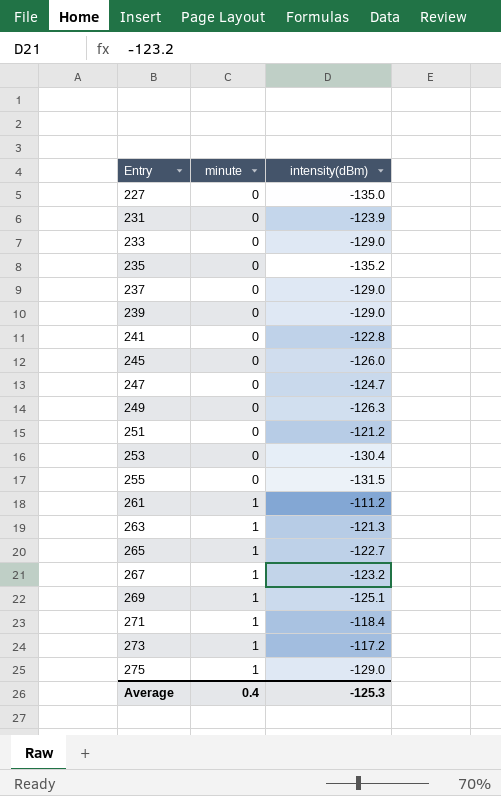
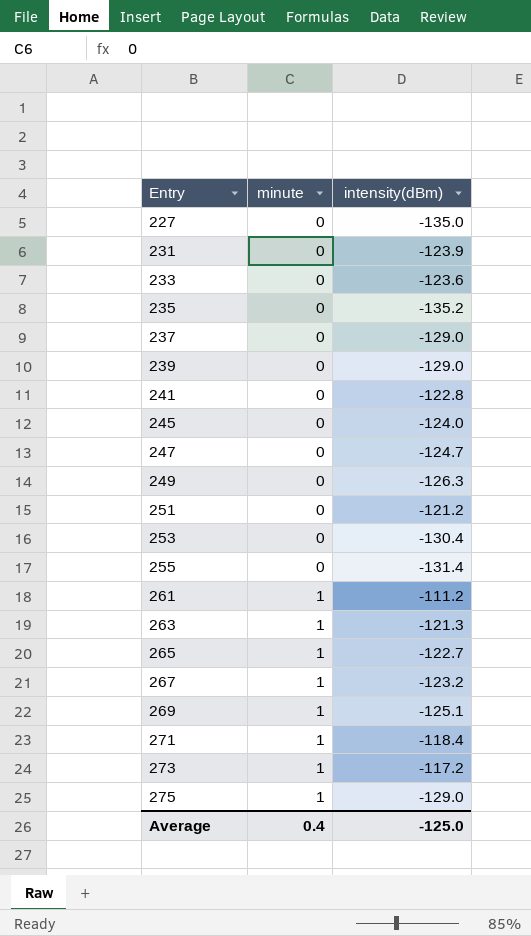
233 | intensity(dBm): -129.0 -> -123.6
245 | intensity(dBm): -126.0 -> -124.0
255 | intensity(dBm): -131.5 -> -131.4
Average | intensity(dBm): -125.3 -> -125.0

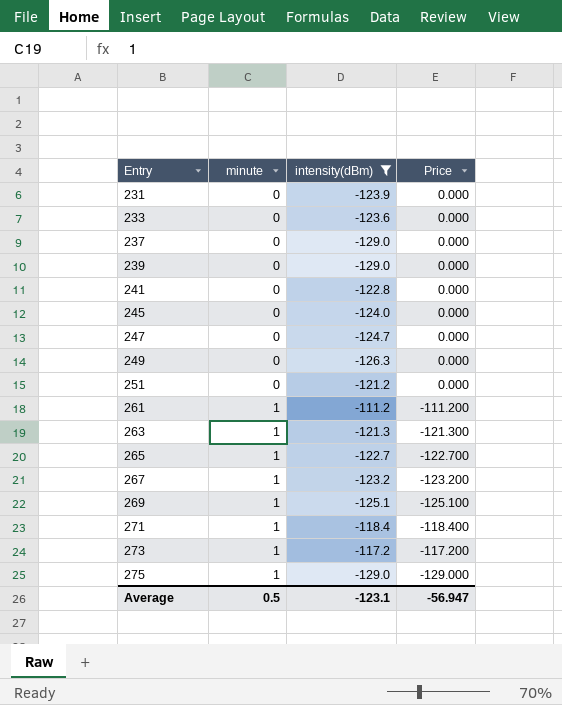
filter: none -> intensity(dBm) >= -129.0
column Price | formula: none -> [minute] * [intensity(dBm)]
Average | minute: 0.4 -> 0.5
Average | intensity(dBm): -125.0 -> -123.1

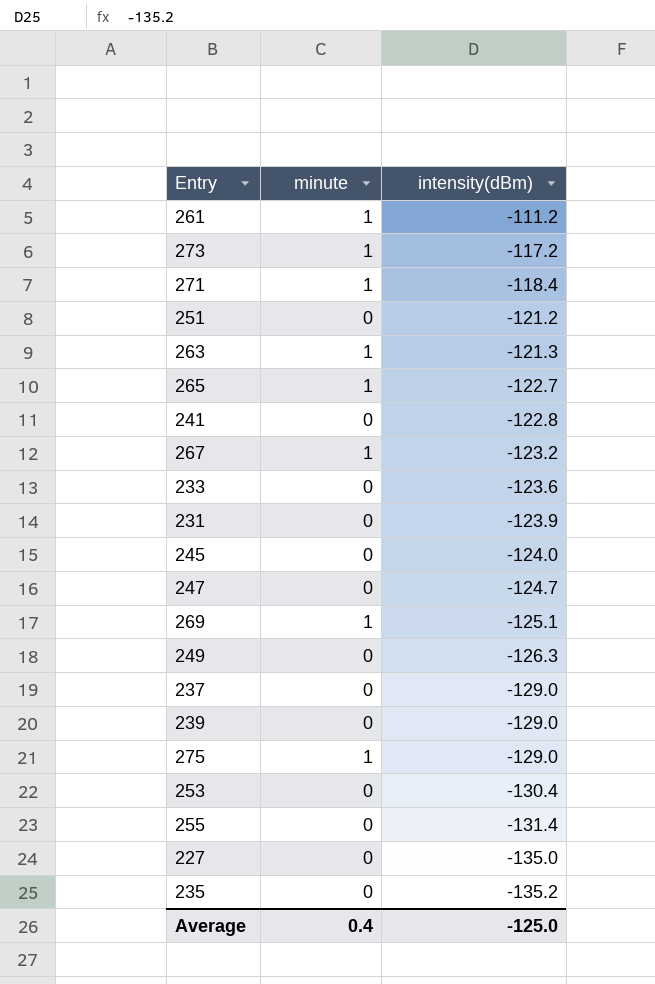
filter: intensity(dBm) >= -129.0 -> none
row order: Entry ascending -> intensity(dBm) descending
column Price | formula: [minute] * [intensity(dBm)] -> none
Average | minute: 0.5 -> 0.4
Average | intensity(dBm): -123.1 -> -125.0

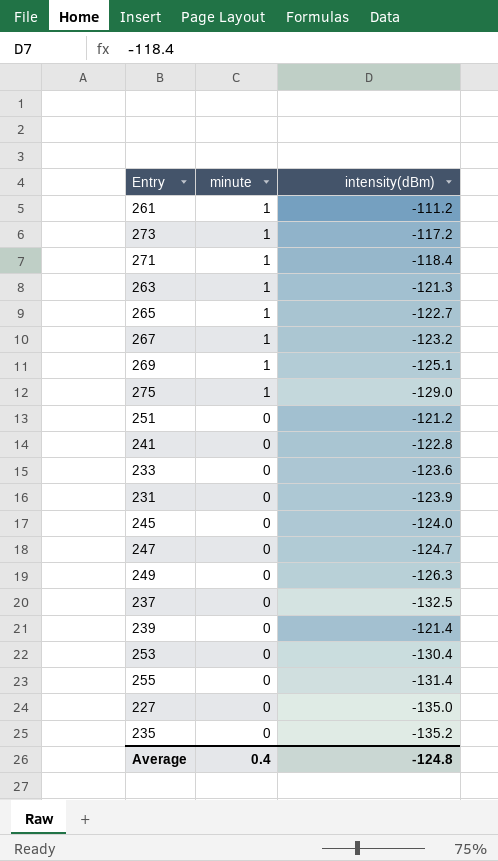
row order: intensity(dBm) descending -> minute descending
237 | intensity(dBm): -129.0 -> -132.5
239 | intensity(dBm): -129.0 -> -121.4
Average | intensity(dBm): -125.0 -> -124.8

